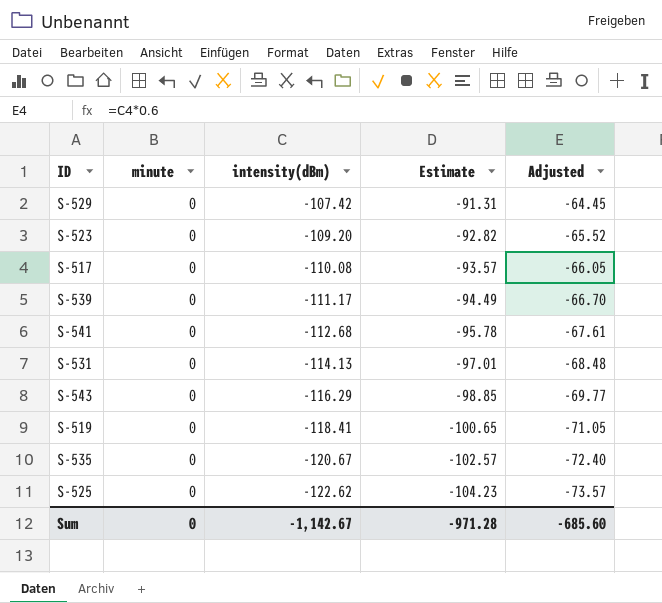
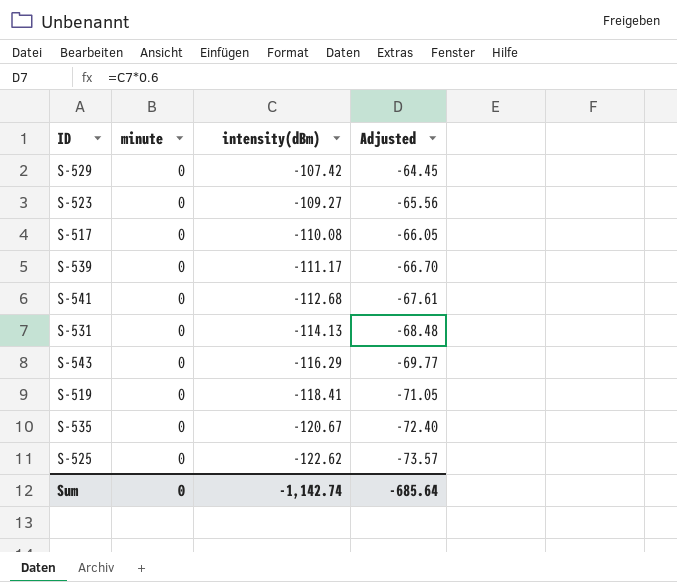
column Estimate | formula: [intensity(dBm)] * 0.85 -> none
S-523 | intensity(dBm): -109.20 -> -109.27
S-523 | Adjusted: -65.52 -> -65.56
Sum | intensity(dBm): -1,142.67 -> -1,142.74
Sum | Adjusted: -685.60 -> -685.64

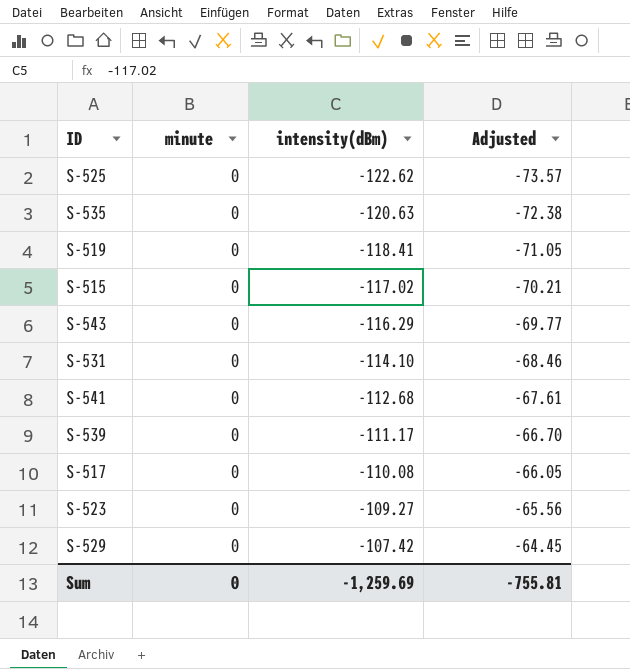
row order: intensity(dBm) descending -> intensity(dBm) ascending
S-535 | intensity(dBm): -120.67 -> -120.63
S-535 | Adjusted: -72.40 -> -72.38
row S-515: none -> 0 | -117.02 | -70.21
S-531 | intensity(dBm): -114.13 -> -114.10
S-531 | Adjusted: -68.48 -> -68.46
Sum | intensity(dBm): -1,142.74 -> -1,259.69
Sum | Adjusted: -685.64 -> -755.81

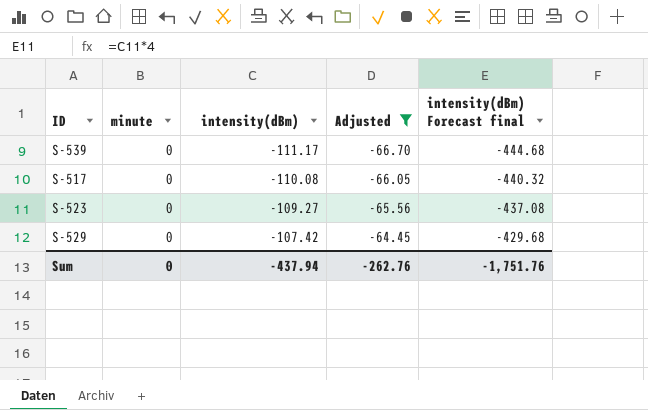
filter: none -> Adjusted >= -66.70
column intensity(dBm) Forecast final | formula: none -> [intensity(dBm)] * 4
Sum | intensity(dBm): -1,259.69 -> -437.94
Sum | Adjusted: -755.81 -> -262.76

